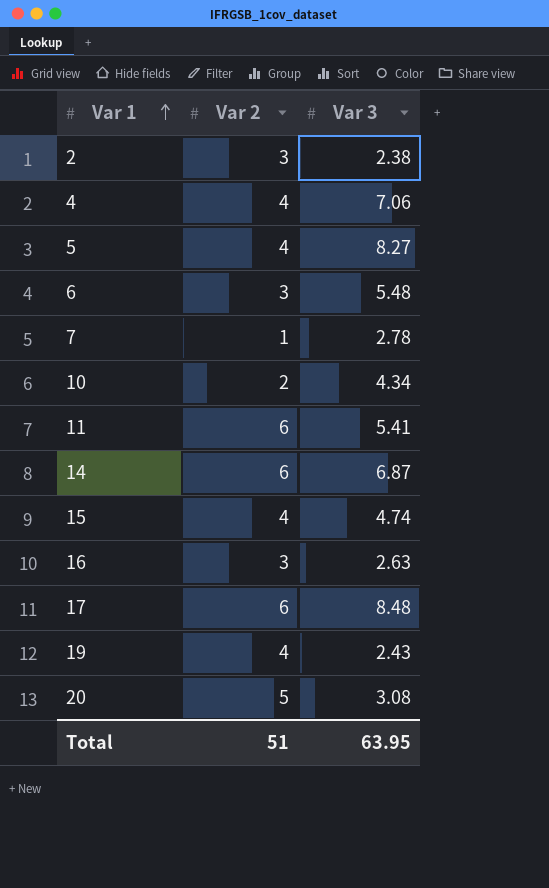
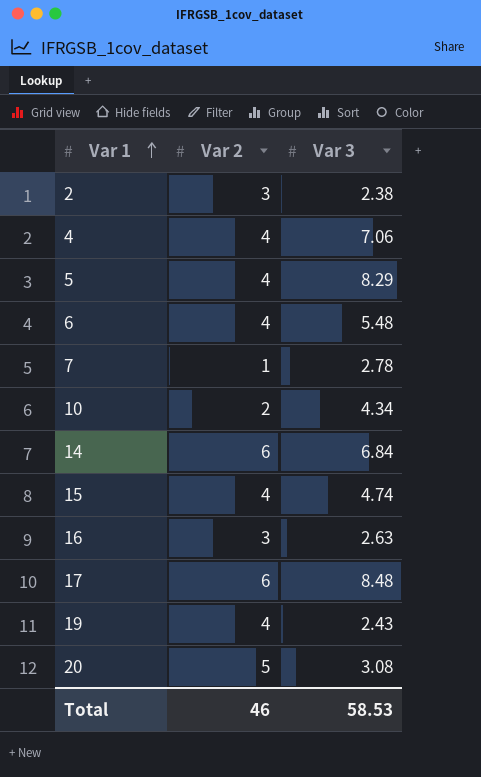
row 11: 6 | 5.41 -> none
5 | Var 3: 8.27 -> 8.29
6 | Var 2: 3 -> 4
14 | Var 3: 6.87 -> 6.84
Total | Var 2: 51 -> 46
Total | Var 3: 63.95 -> 58.53

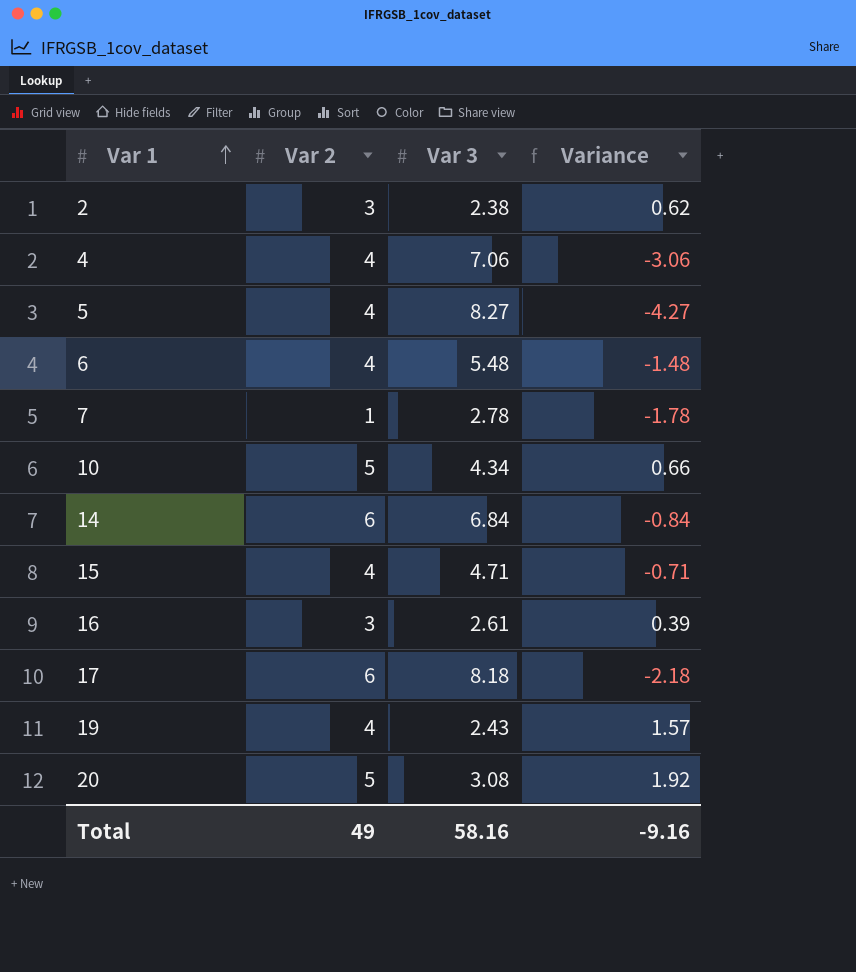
column Variance | formula: none -> [Var 2] - [Var 3]
5 | Var 3: 8.29 -> 8.27
10 | Var 2: 2 -> 5
15 | Var 3: 4.74 -> 4.71
16 | Var 3: 2.63 -> 2.61
17 | Var 3: 8.48 -> 8.18
Total | Var 2: 46 -> 49
Total | Var 3: 58.53 -> 58.16

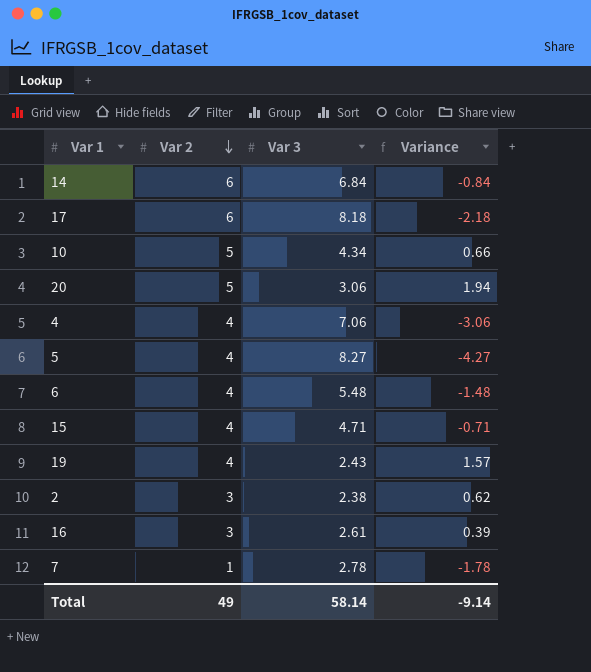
row order: Var 1 ascending -> Var 2 descending
20 | Var 3: 3.08 -> 3.06
20 | Variance: 1.92 -> 1.94
Total | Var 3: 58.16 -> 58.14
Total | Variance: -9.16 -> -9.14

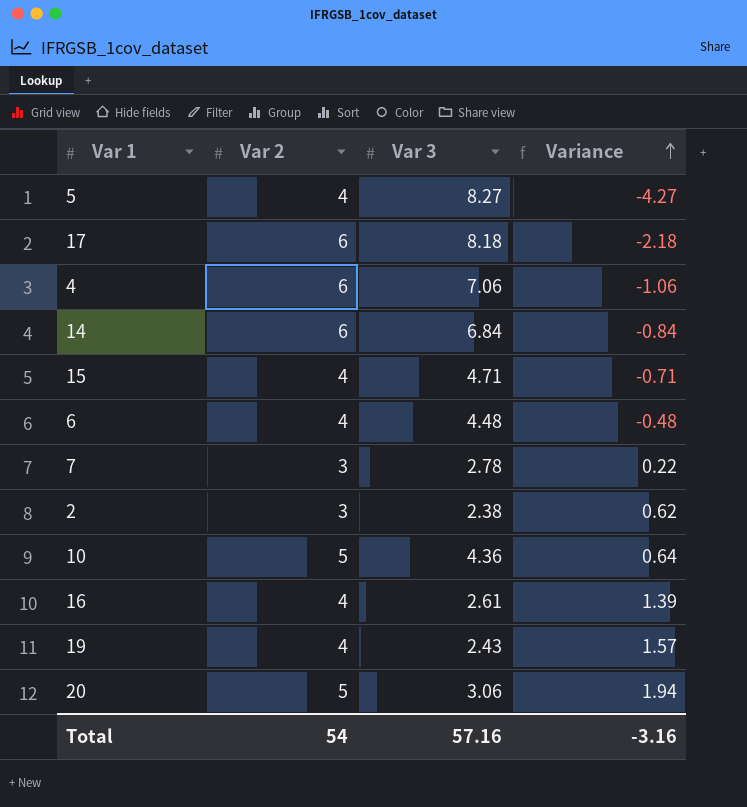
row order: Var 2 descending -> Variance ascending
4 | Var 2: 4 -> 6
4 | Variance: -3.06 -> -1.06
6 | Var 3: 5.48 -> 4.48
6 | Variance: -1.48 -> -0.48
7 | Var 2: 1 -> 3
7 | Variance: -1.78 -> 0.22
10 | Var 3: 4.34 -> 4.36
10 | Variance: 0.66 -> 0.64
16 | Var 2: 3 -> 4
16 | Variance: 0.39 -> 1.39
Total | Var 2: 49 -> 54
Total | Var 3: 58.14 -> 57.16
Total | Variance: -9.14 -> -3.16

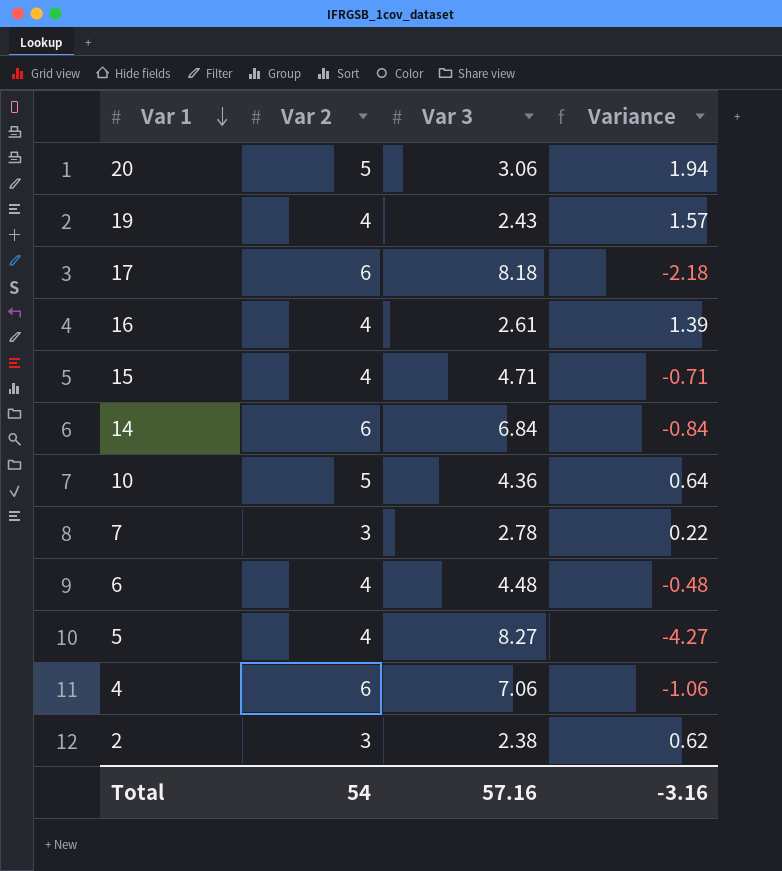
row order: Variance ascending -> Var 1 descending

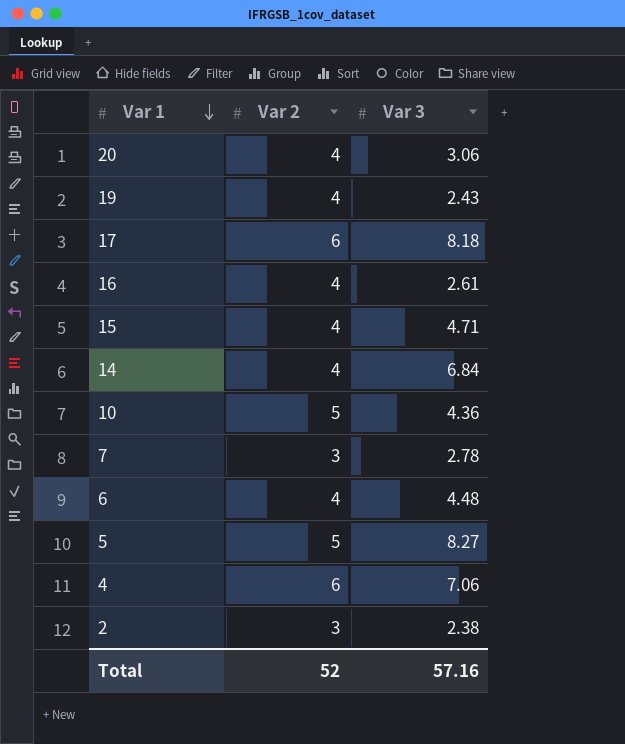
column Variance | formula: [Var 2] - [Var 3] -> none
20 | Var 2: 5 -> 4
14 | Var 2: 6 -> 4
5 | Var 2: 4 -> 5
Total | Var 2: 54 -> 52

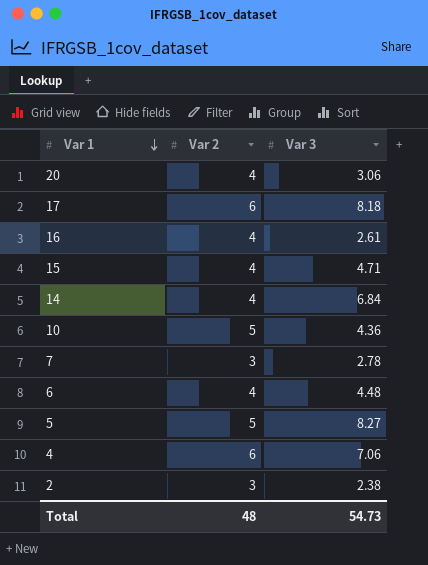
row 19: 4 | 2.43 -> none
Total | Var 2: 52 -> 48
Total | Var 3: 57.16 -> 54.73

